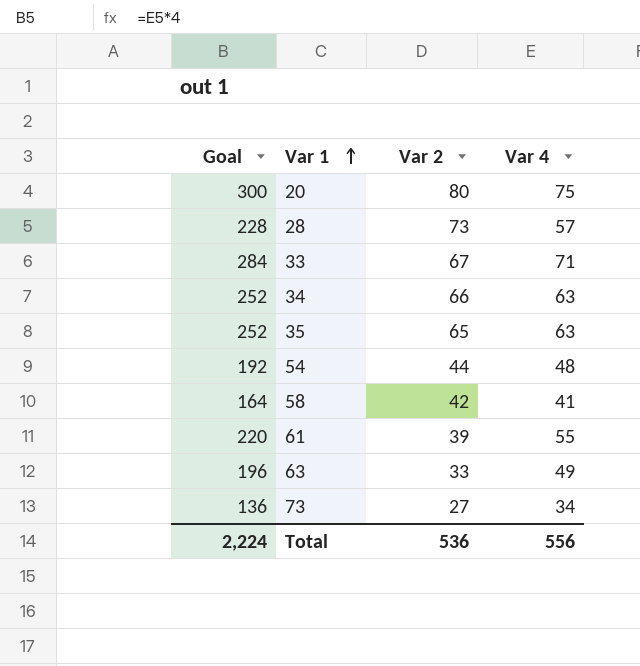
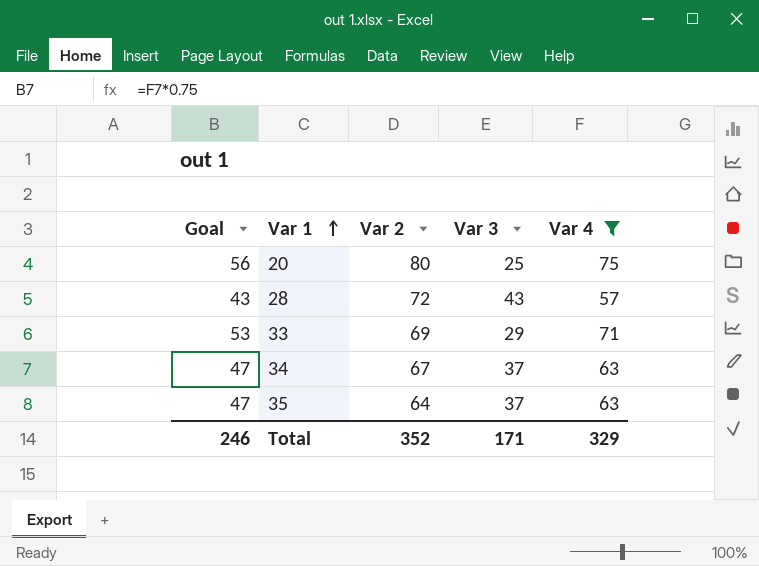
filter: none -> Var 4 >= 57
column Goal | formula: [Var 4] * 4 -> [Var 4] * 0.75
column Var 3 | position: none -> 4
28 | Var 2: 73 -> 72
33 | Var 2: 67 -> 69
34 | Var 2: 66 -> 67
35 | Var 2: 65 -> 64
Total | Goal: 2,224 -> 246
Total | Var 2: 536 -> 352
Total | Var 4: 556 -> 329

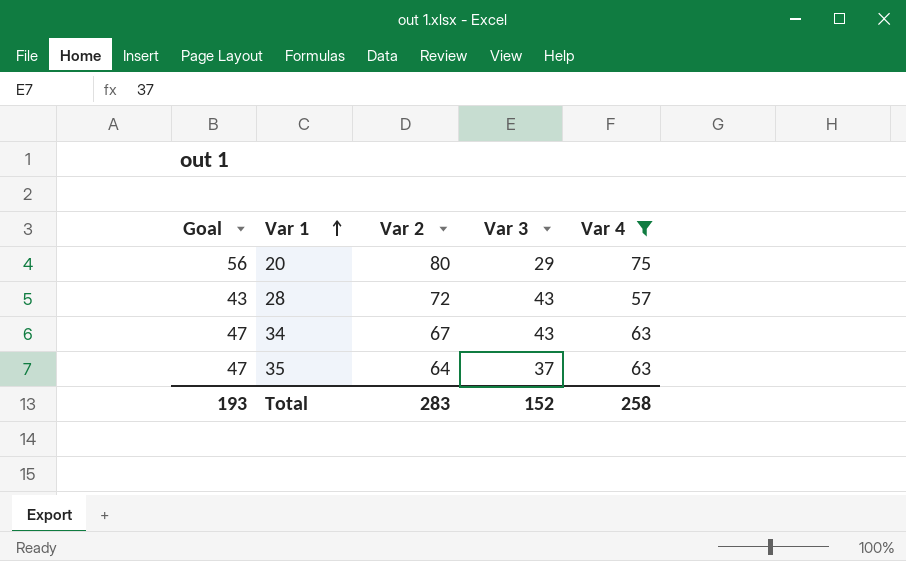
row 33: 53 | 69 | 29 | 71 -> none
20 | Var 3: 25 -> 29
34 | Var 3: 37 -> 43
Total | Goal: 246 -> 193
Total | Var 2: 352 -> 283
Total | Var 3: 171 -> 152
Total | Var 4: 329 -> 258

